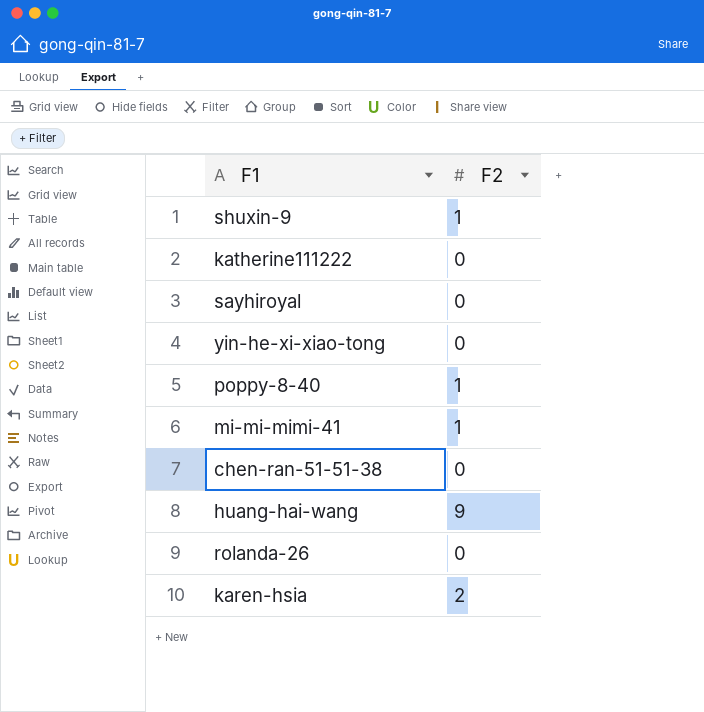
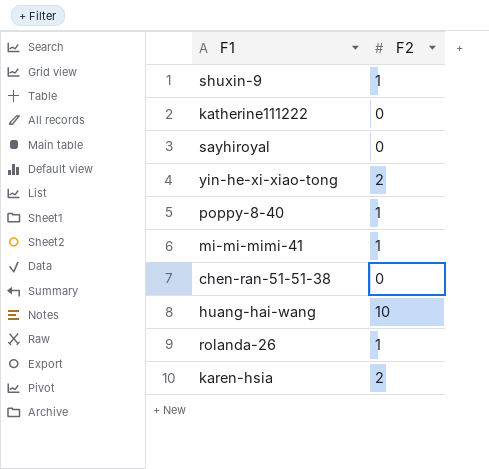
yin-he-xi-xiao-tong | F2: 0 -> 2
huang-hai-wang | F2: 9 -> 10
rolanda-26 | F2: 0 -> 1

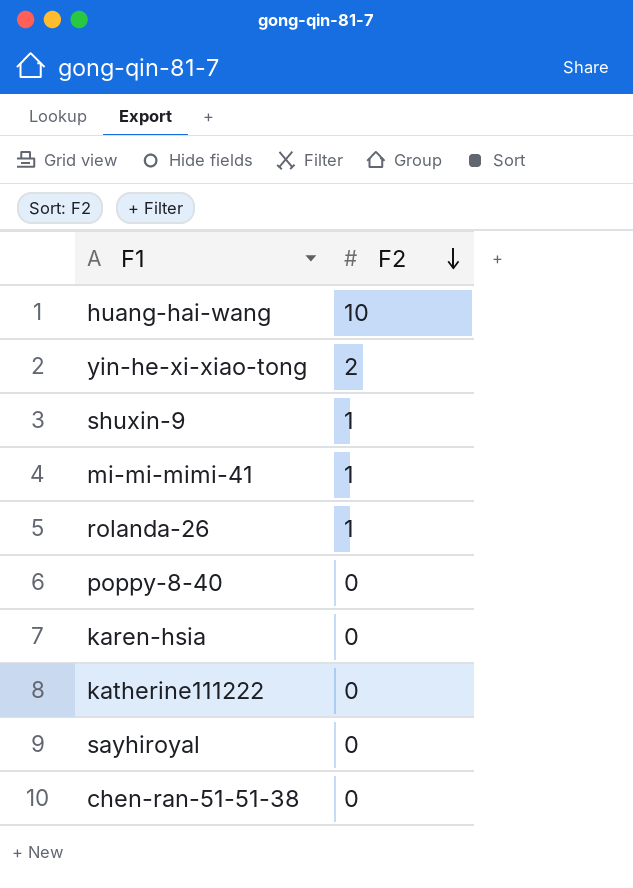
row order: none -> F2 descending
poppy-8-40 | F2: 1 -> 0
karen-hsia | F2: 2 -> 0

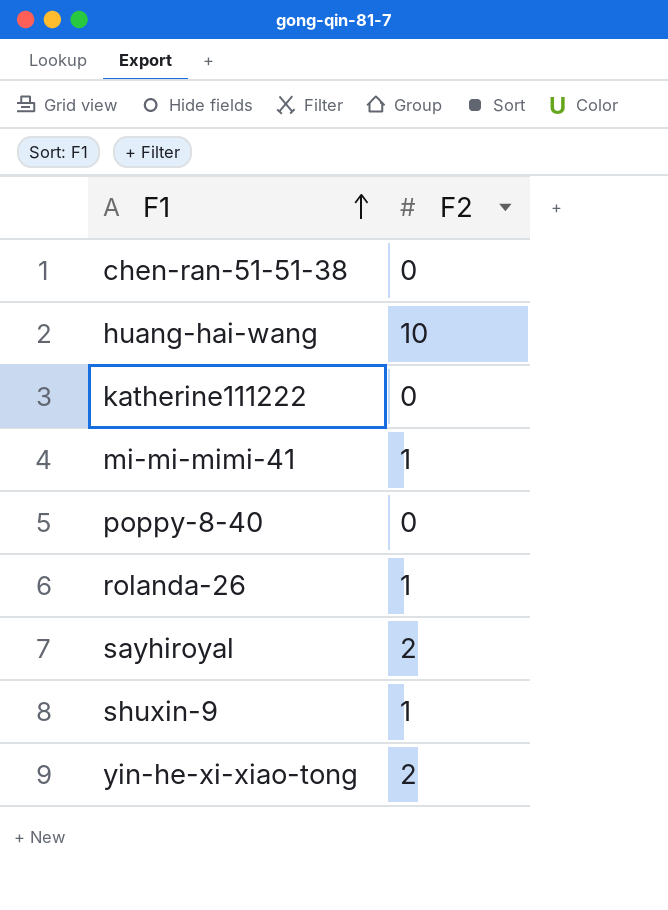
row order: F2 descending -> F1 ascending
row karen-hsia: 0 -> none
sayhiroyal | F2: 0 -> 2

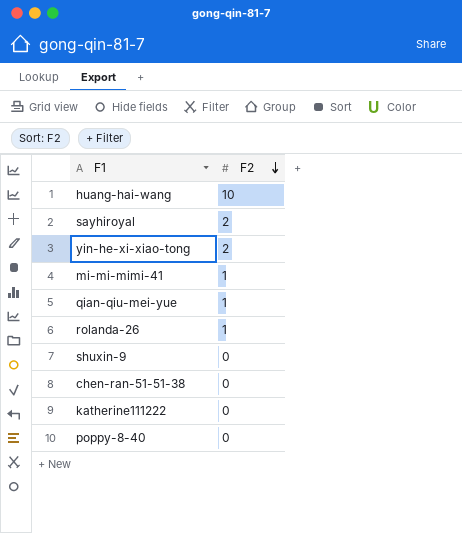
row order: F1 ascending -> F2 descending
row qian-qiu-mei-yue: none -> 1
shuxin-9 | F2: 1 -> 0

